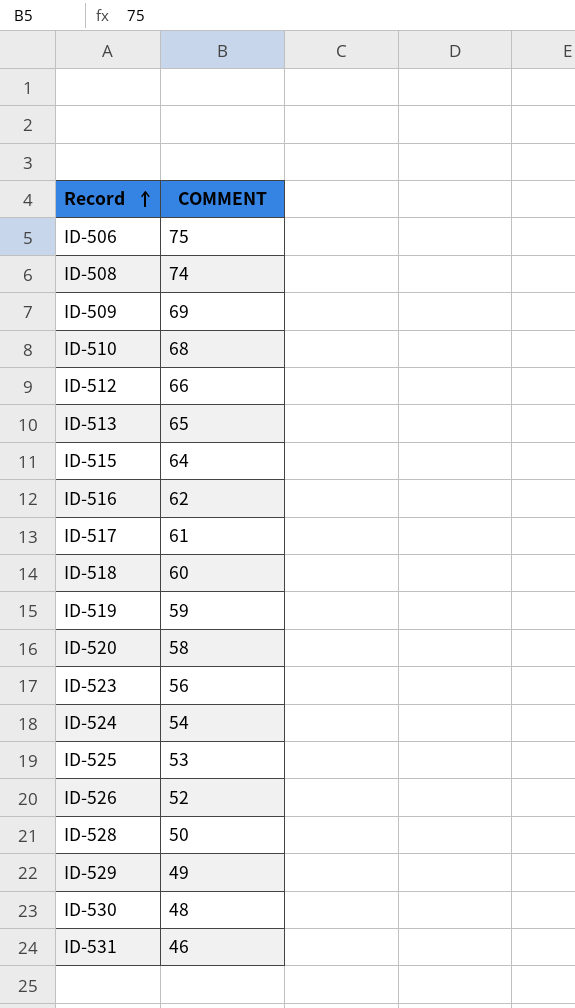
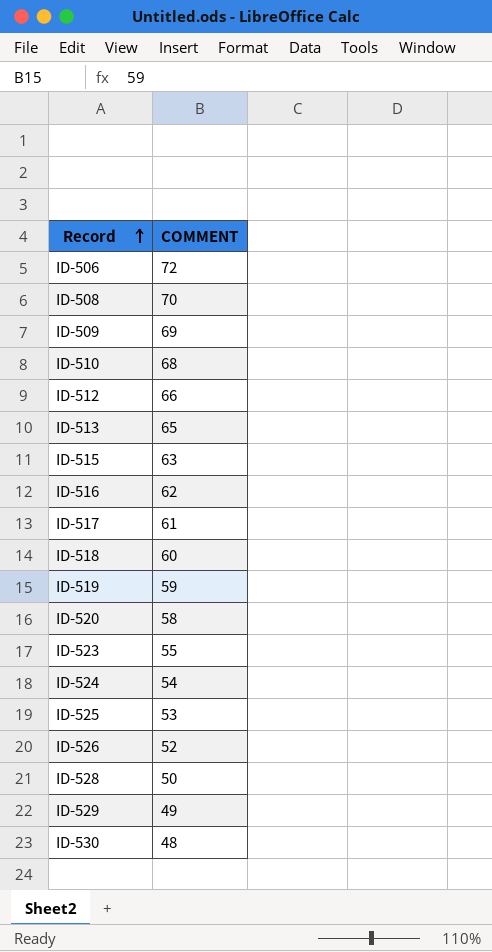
row ID-531: 46 -> none
ID-506 | COMMENT: 75 -> 72
ID-508 | COMMENT: 74 -> 70
ID-515 | COMMENT: 64 -> 63
ID-523 | COMMENT: 56 -> 55

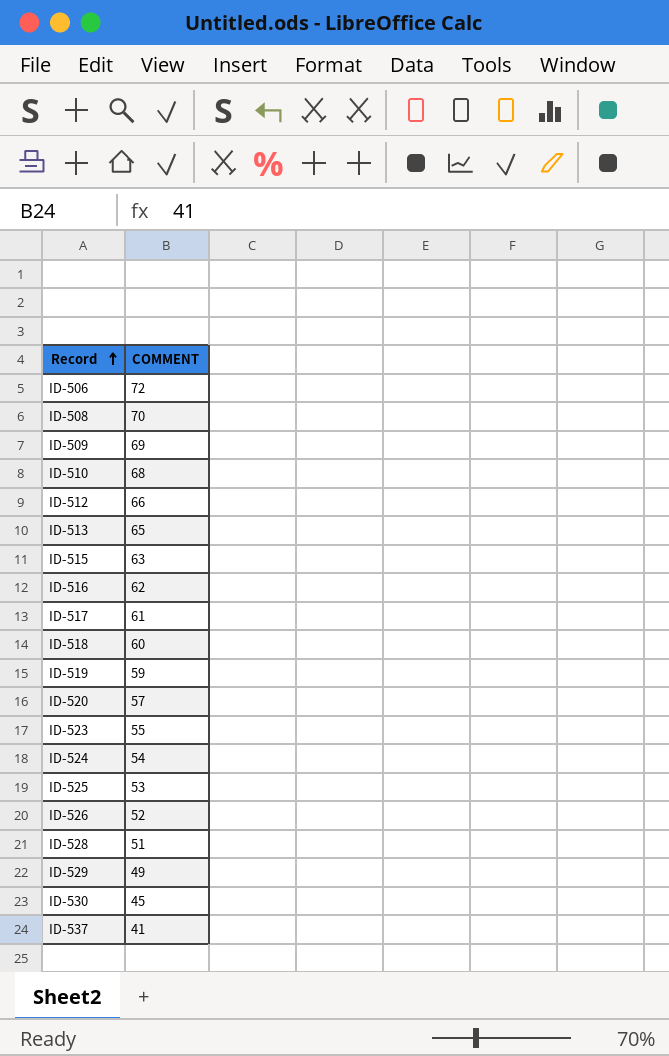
ID-520 | COMMENT: 58 -> 57
ID-528 | COMMENT: 50 -> 51
ID-530 | COMMENT: 48 -> 45
row ID-537: none -> 41

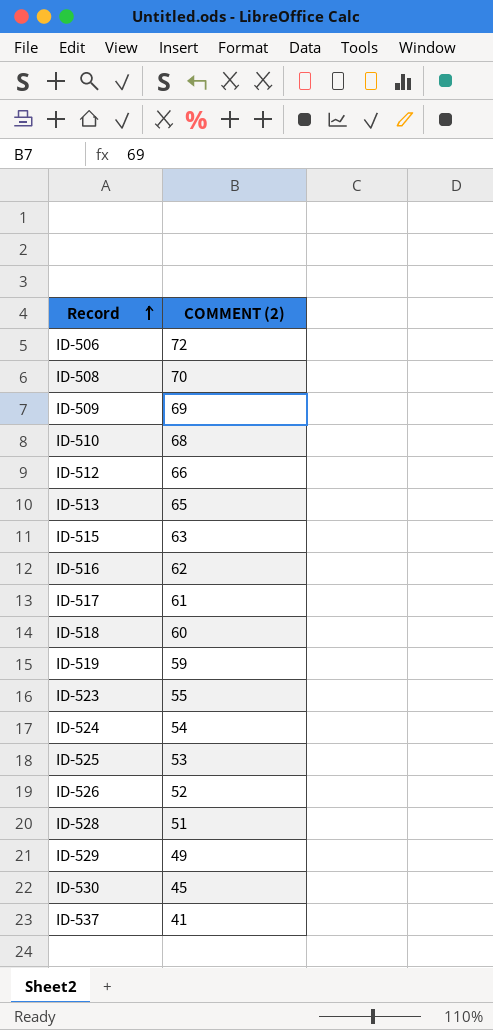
column name: COMMENT -> COMMENT (2)
row ID-520: 57 -> none

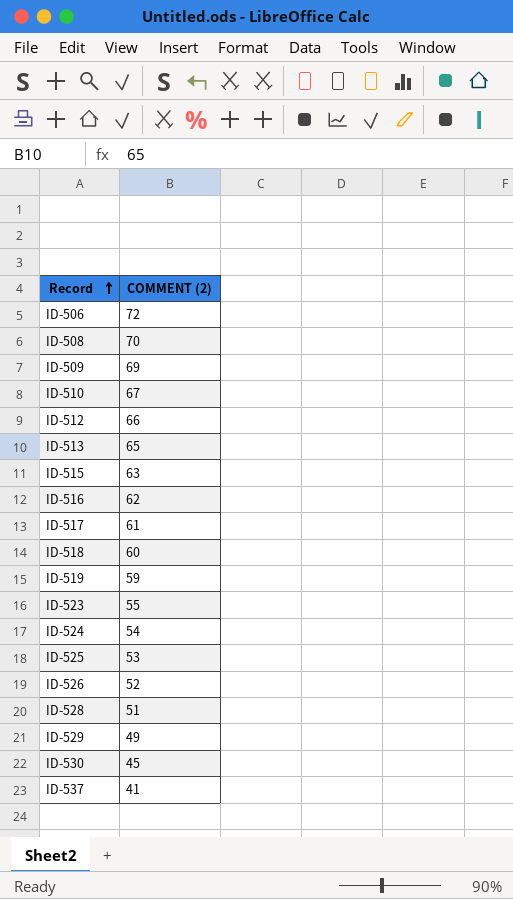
ID-510 | COMMENT (2): 68 -> 67

